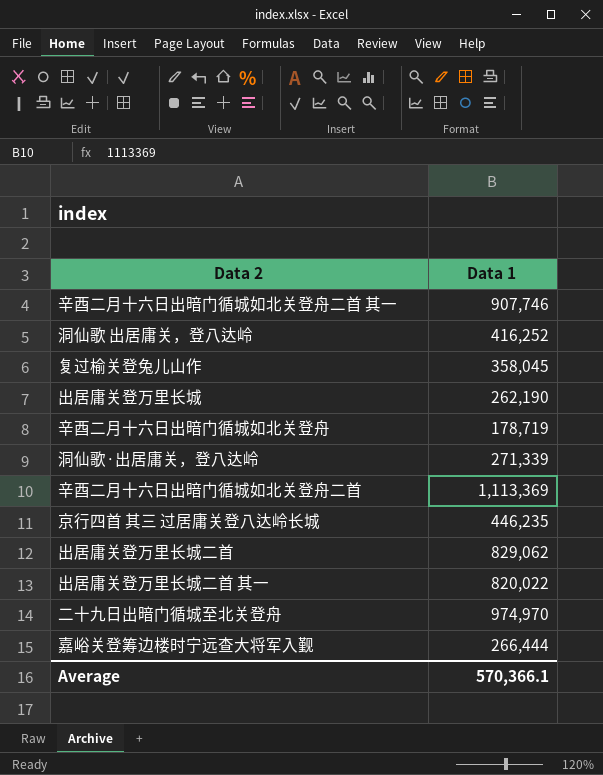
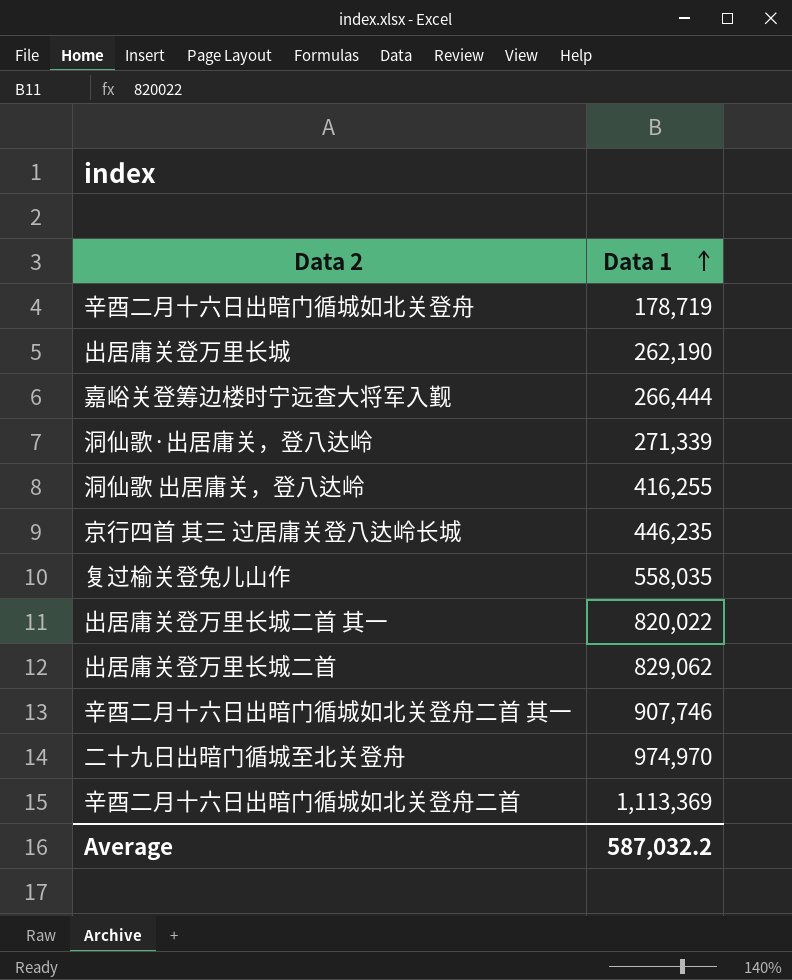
row order: none -> Data 1 ascending
洞仙歌 出居庸关，登八达岭 | Data 1: 416,252 -> 416,255
复过榆关登兔儿山作 | Data 1: 358,045 -> 558,035
Average | Data 1: 570,366.1 -> 587,032.2

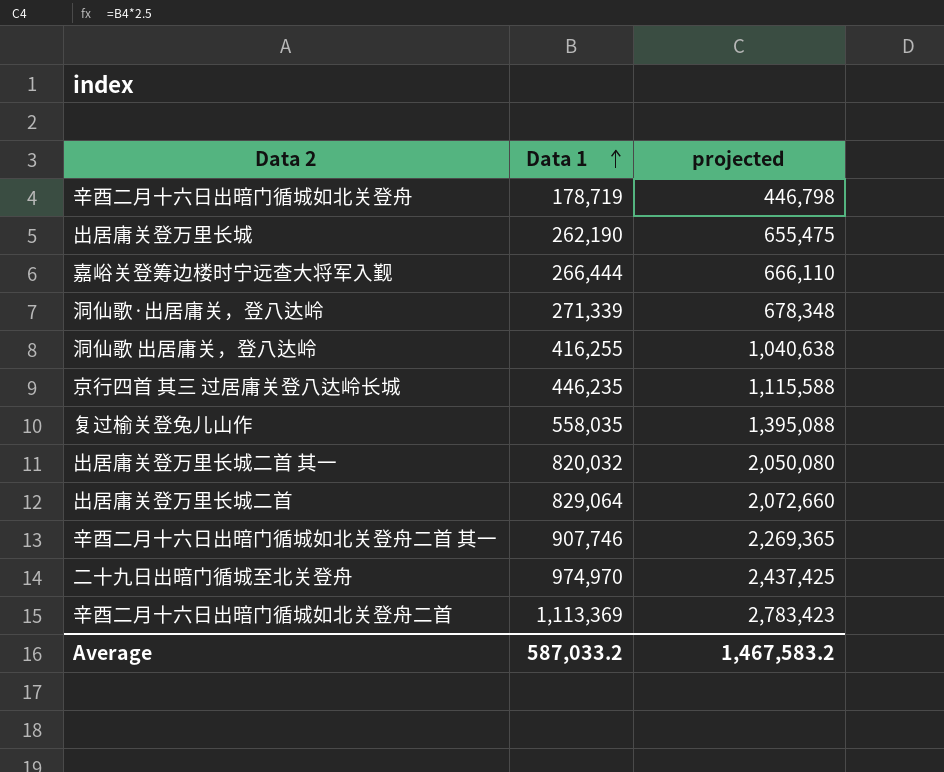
column projected | formula: none -> [Data 1] * 2.5
出居庸关登万里长城二首 其一 | Data 1: 820,022 -> 820,032
出居庸关登万里长城二首 | Data 1: 829,062 -> 829,064
Average | Data 1: 587,032.2 -> 587,033.2

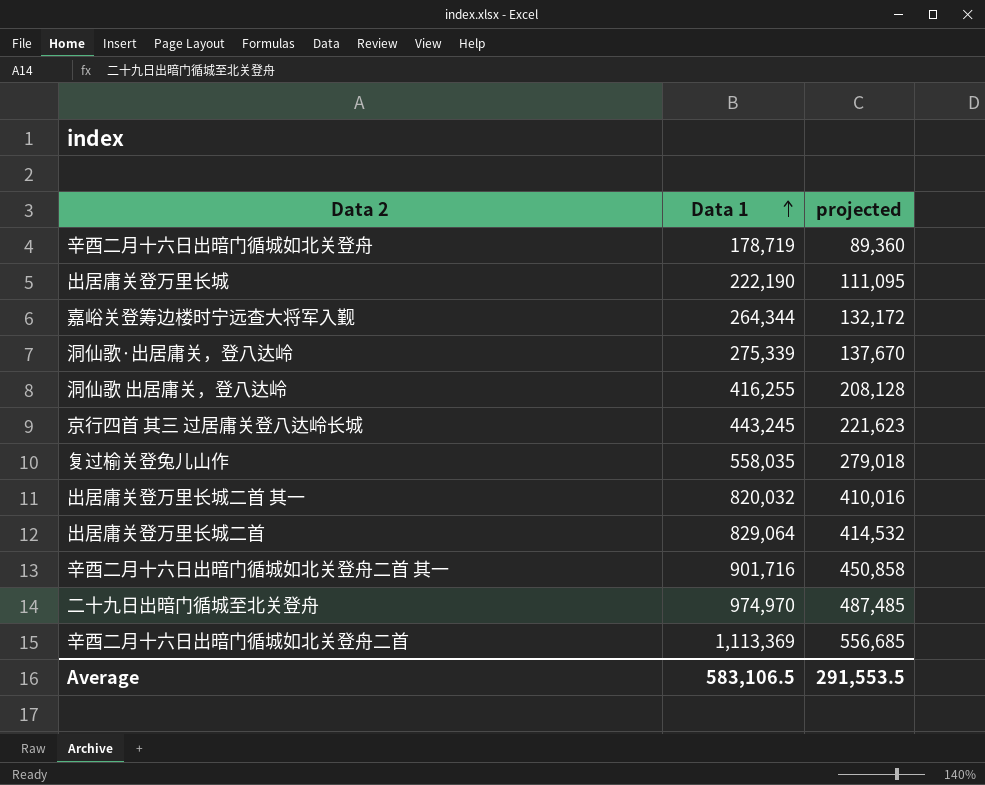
column projected | formula: [Data 1] * 2.5 -> [Data 1] * 0.5
出居庸关登万里长城 | Data 1: 262,190 -> 222,190
嘉峪关登筹边楼时宁远查大将军入觐 | Data 1: 266,444 -> 264,344
洞仙歌·出居庸关，登八达岭 | Data 1: 271,339 -> 275,339
京行四首 其三 过居庸关登八达岭长城 | Data 1: 446,235 -> 443,245
辛酉二月十六日出暗门循城如北关登舟二首 其一 | Data 1: 907,746 -> 901,716
Average | Data 1: 587,033.2 -> 583,106.5
Average | projected: 1,467,583.2 -> 291,553.5

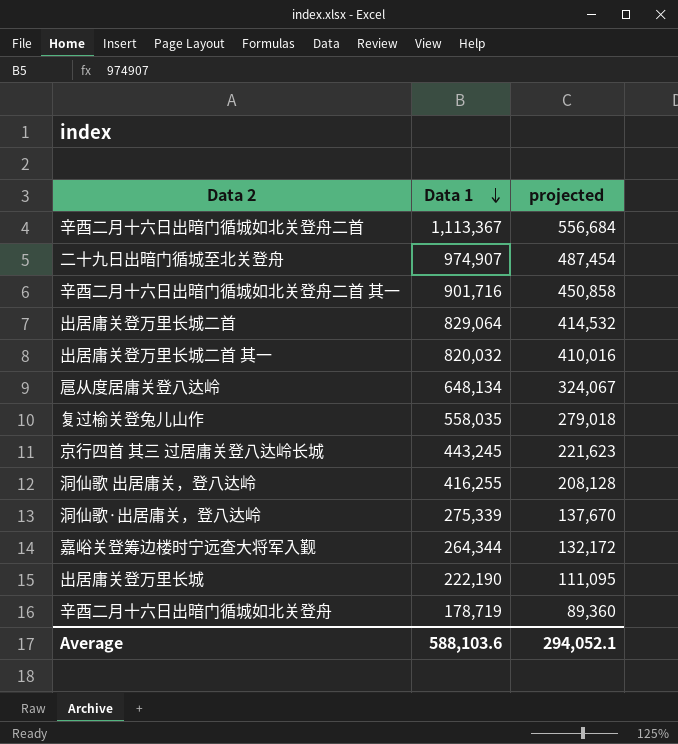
row order: Data 1 ascending -> Data 1 descending
辛酉二月十六日出暗门循城如北关登舟二首 | Data 1: 1,113,369 -> 1,113,367
辛酉二月十六日出暗门循城如北关登舟二首 | projected: 556,685 -> 556,684
二十九日出暗门循城至北关登舟 | Data 1: 974,970 -> 974,907
二十九日出暗门循城至北关登舟 | projected: 487,485 -> 487,454
row 扈从度居庸关登八达岭: none -> 648,134 | 324,067
Average | Data 1: 583,106.5 -> 588,103.6
Average | projected: 291,553.5 -> 294,052.1

